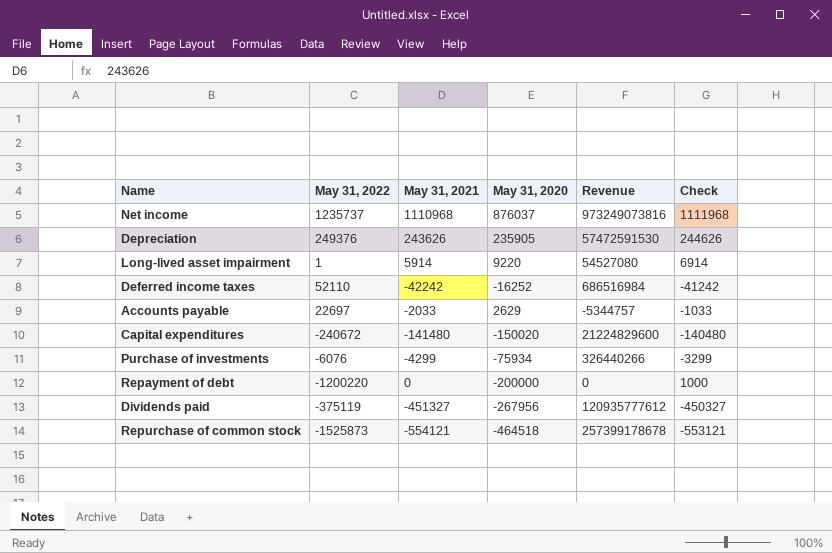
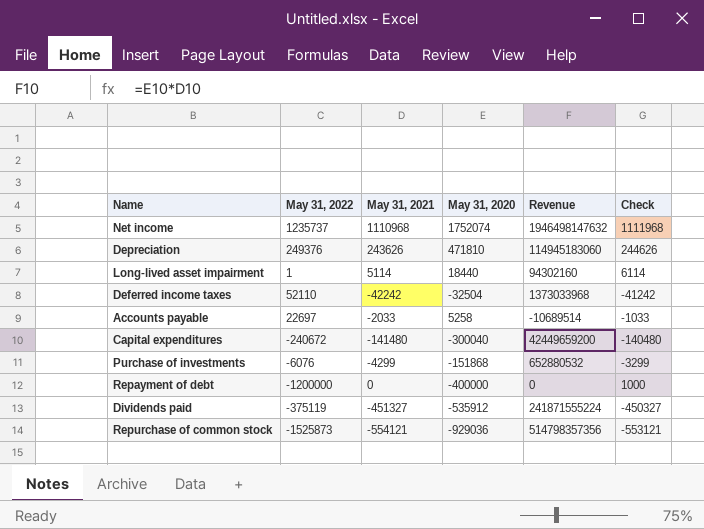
Net income | May 31, 2020: 876037 -> 1752074
Net income | Revenue: 973249073816 -> 1946498147632
Depreciation | May 31, 2020: 235905 -> 471810
Depreciation | Revenue: 57472591530 -> 114945183060
Long-lived asset impairment | May 31, 2021: 5914 -> 5114
Long-lived asset impairment | May 31, 2020: 9220 -> 18440
Long-lived asset impairment | Revenue: 54527080 -> 94302160
Long-lived asset impairment | Check: 6914 -> 6114
Deferred income taxes | May 31, 2020: -16252 -> -32504
Deferred income taxes | Revenue: 686516984 -> 1373033968
Accounts payable | May 31, 2020: 2629 -> 5258
Accounts payable | Revenue: -5344757 -> -10689514
Capital expenditures | May 31, 2020: -150020 -> -300040
Capital expenditures | Revenue: 21224829600 -> 42449659200
Purchase of investments | May 31, 2020: -75934 -> -151868
Purchase of investments | Revenue: 326440266 -> 652880532
Repayment of debt | May 31, 2022: -1200220 -> -1200000
Repayment of debt | May 31, 2020: -200000 -> -400000
Dividends paid | May 31, 2020: -267956 -> -535912
Dividends paid | Revenue: 120935777612 -> 241871555224
Repurchase of common stock | May 31, 2020: -464518 -> -929036
Repurchase of common stock | Revenue: 257399178678 -> 514798357356

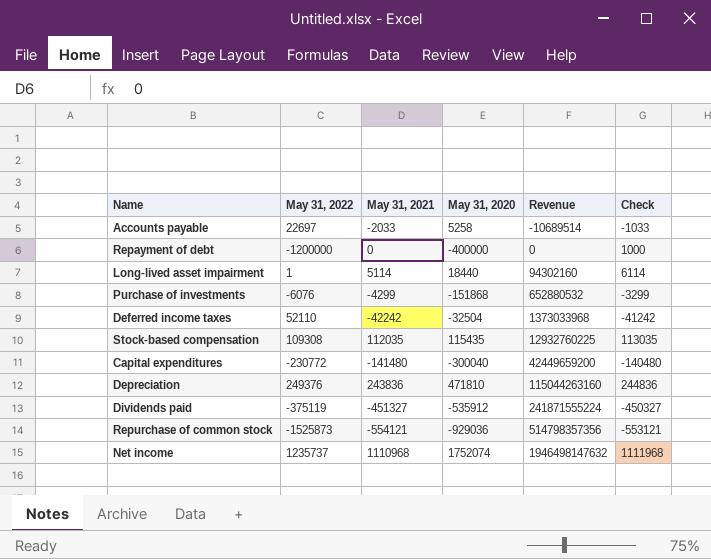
row order: none -> Revenue ascending
row Stock-based compensation: none -> 109308 | 112035 | 115435 | 12932760225 | 113035
Capital expenditures | May 31, 2022: -240672 -> -230772
Depreciation | May 31, 2021: 243626 -> 243836
Depreciation | Revenue: 114945183060 -> 115044263160
Depreciation | Check: 244626 -> 244836

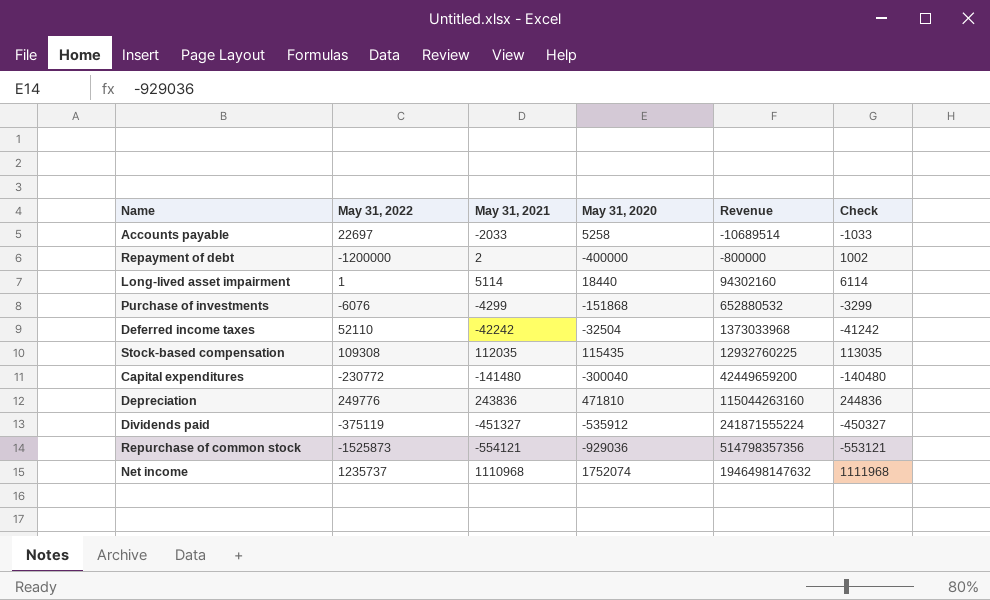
Repayment of debt | May 31, 2021: 0 -> 2
Repayment of debt | Revenue: 0 -> -800000
Repayment of debt | Check: 1000 -> 1002
Depreciation | May 31, 2022: 249376 -> 249776

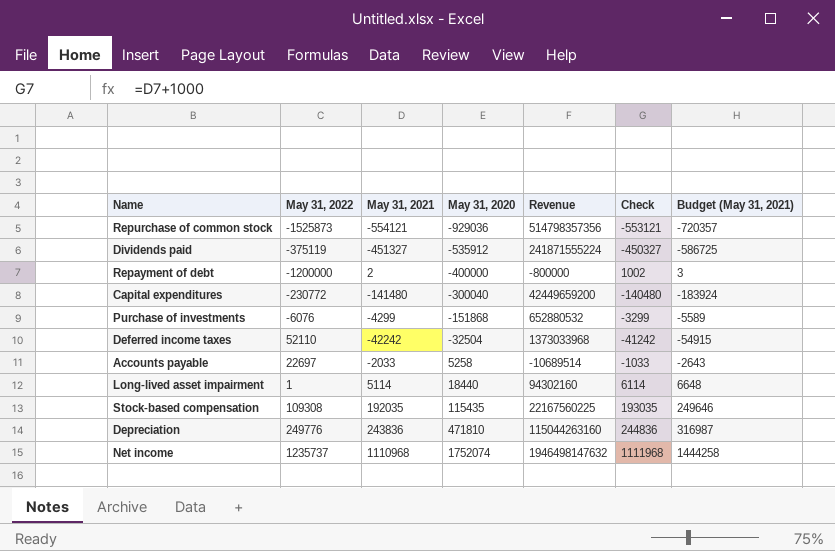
row order: Revenue ascending -> May 31, 2020 ascending
column Budget (May 31, 2021) | formula: none -> [May 31, 2021] * 1.3
Stock-based compensation | May 31, 2021: 112035 -> 192035
Stock-based compensation | Revenue: 12932760225 -> 22167560225
Stock-based compensation | Check: 113035 -> 193035

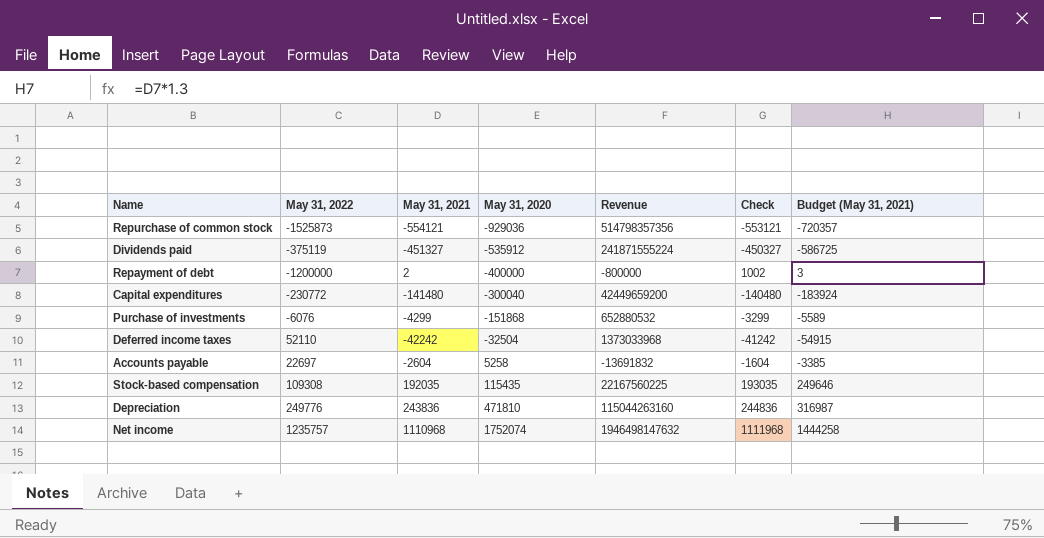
row Long-lived asset impairment: 1 | 5114 | 18440 | 94302160 | 6114 | 6648 -> none
Accounts payable | May 31, 2021: -2033 -> -2604
Accounts payable | Revenue: -10689514 -> -13691832
Accounts payable | Check: -1033 -> -1604
Accounts payable | Budget (May 31, 2021): -2643 -> -3385
Net income | May 31, 2022: 1235737 -> 1235757

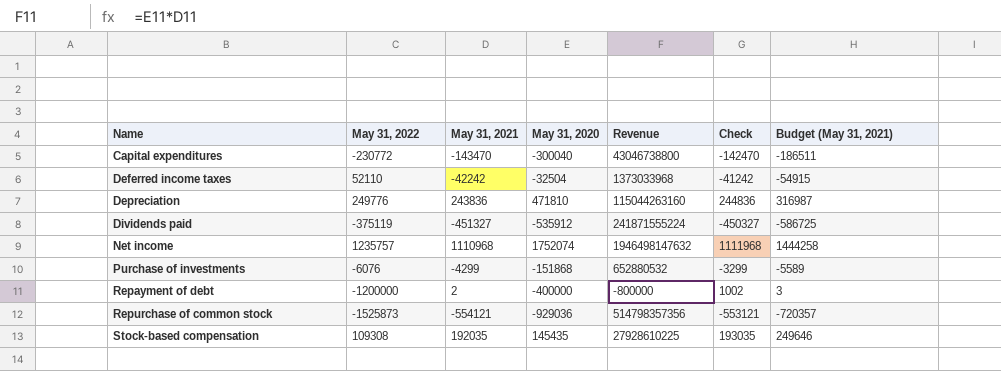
row order: May 31, 2020 ascending -> Name ascending
row Accounts payable: 22697 | -2604 | 5258 | -13691832 | -1604 | -3385 -> none
Capital expenditures | May 31, 2021: -141480 -> -143470
Capital expenditures | Revenue: 42449659200 -> 43046738800
Capital expenditures | Check: -140480 -> -142470
Capital expenditures | Budget (May 31, 2021): -183924 -> -186511
Stock-based compensation | May 31, 2020: 115435 -> 145435
Stock-based compensation | Revenue: 22167560225 -> 27928610225

